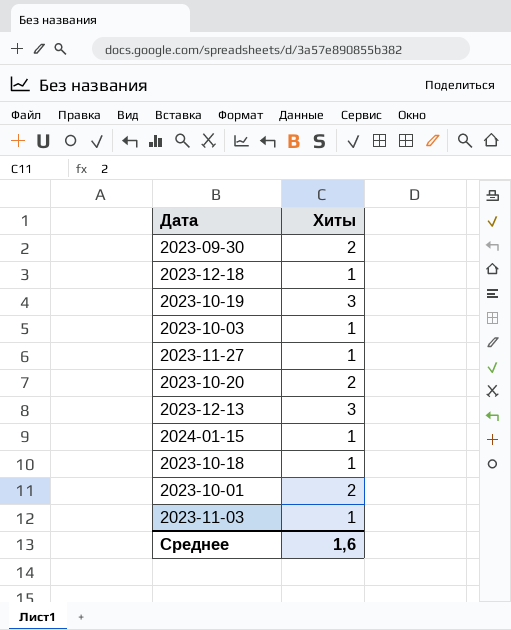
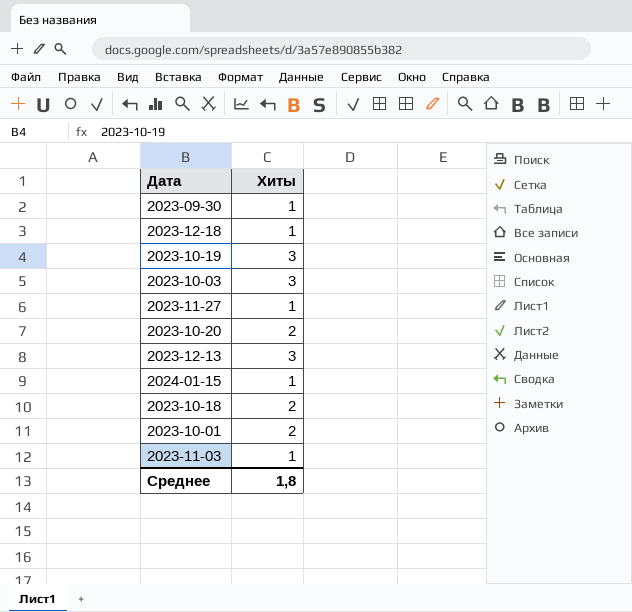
2023-09-30 | Хиты: 2 -> 1
2023-10-03 | Хиты: 1 -> 3
2023-10-18 | Хиты: 1 -> 2
Среднее | Хиты: 1,6 -> 1,8

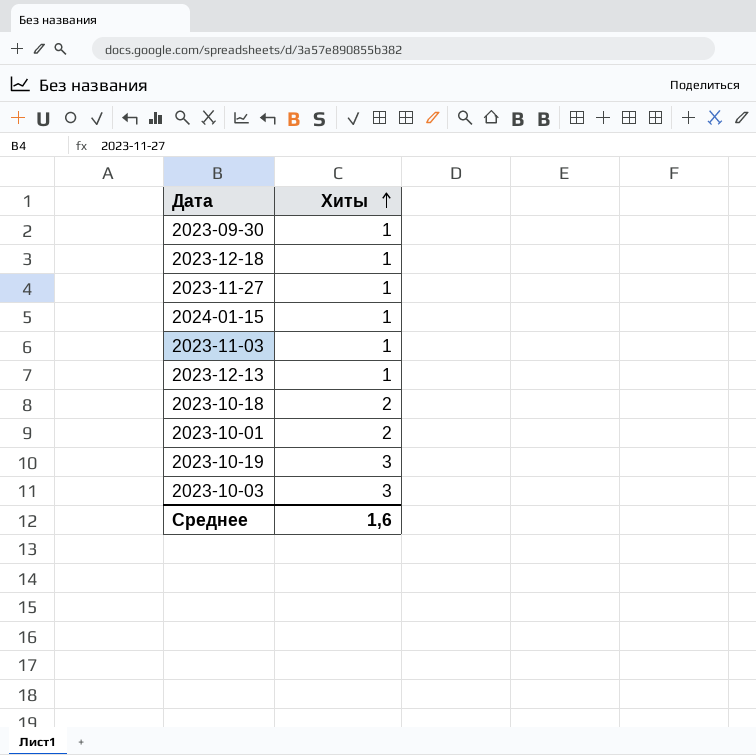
row order: none -> Хиты ascending
row 2023-10-20: 2 -> none
2023-12-13 | Хиты: 3 -> 1
Среднее | Хиты: 1,8 -> 1,6

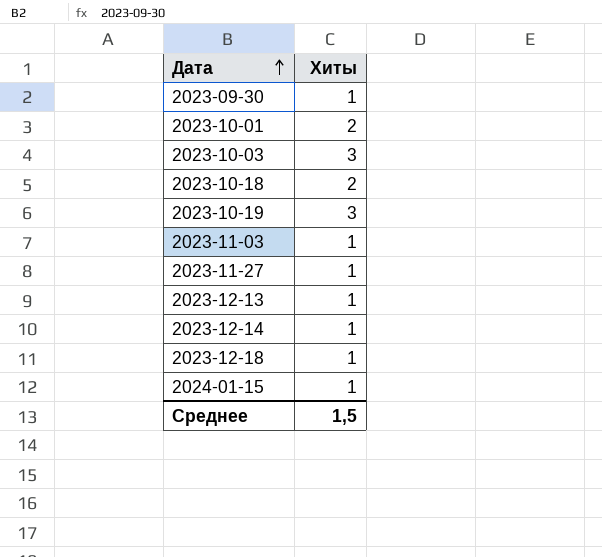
row order: Хиты ascending -> Дата ascending
row 2023-12-14: none -> 1
Среднее | Хиты: 1,6 -> 1,5

